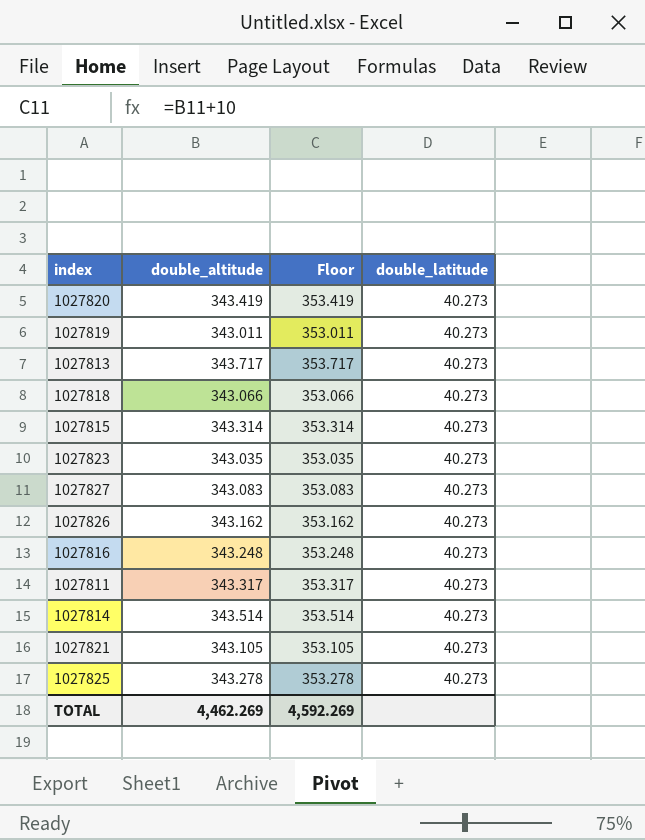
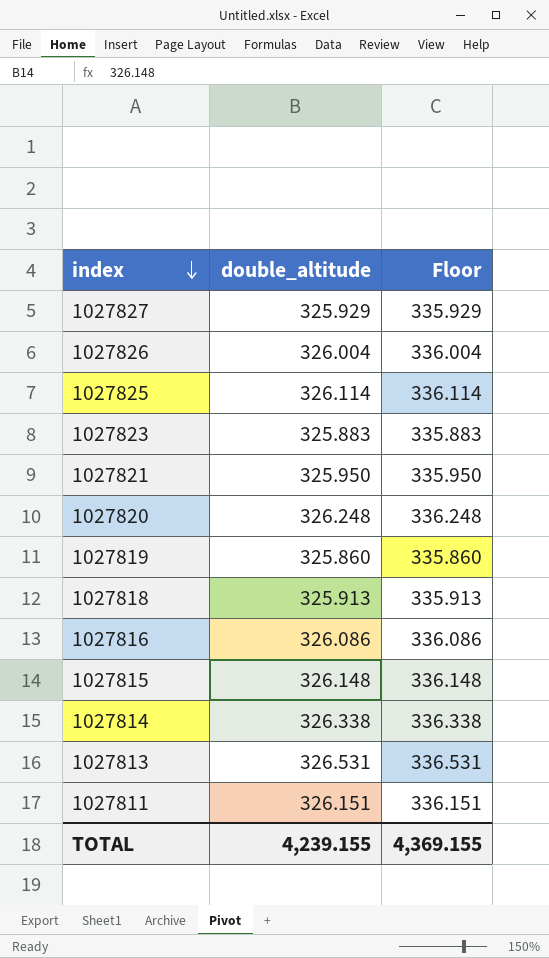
row order: none -> index descending
column double_latitude | position: 4 -> none
1027827 | double_altitude: 343.083 -> 325.929
1027827 | Floor: 353.083 -> 335.929
1027826 | double_altitude: 343.162 -> 326.004
1027826 | Floor: 353.162 -> 336.004
1027825 | double_altitude: 343.278 -> 326.114
1027825 | Floor: 353.278 -> 336.114
1027823 | double_altitude: 343.035 -> 325.883
1027823 | Floor: 353.035 -> 335.883
1027821 | double_altitude: 343.105 -> 325.950
1027821 | Floor: 353.105 -> 335.950
1027820 | double_altitude: 343.419 -> 326.248
1027820 | Floor: 353.419 -> 336.248
1027819 | double_altitude: 343.011 -> 325.860
1027819 | Floor: 353.011 -> 335.860
1027818 | double_altitude: 343.066 -> 325.913
1027818 | Floor: 353.066 -> 335.913
1027816 | double_altitude: 343.248 -> 326.086
1027816 | Floor: 353.248 -> 336.086
1027815 | double_altitude: 343.314 -> 326.148
1027815 | Floor: 353.314 -> 336.148
1027814 | double_altitude: 343.514 -> 326.338
1027814 | Floor: 353.514 -> 336.338
1027813 | double_altitude: 343.717 -> 326.531
1027813 | Floor: 353.717 -> 336.531
1027811 | double_altitude: 343.317 -> 326.151
1027811 | Floor: 353.317 -> 336.151
TOTAL | double_altitude: 4,462.269 -> 4,239.155
TOTAL | Floor: 4,592.269 -> 4,369.155

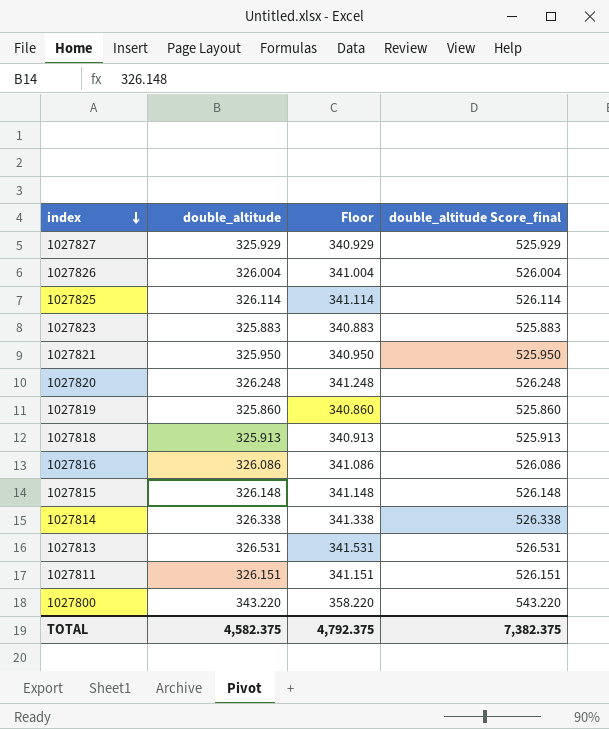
column Floor | formula: [double_altitude] + 10 -> [double_altitude] + 15
column double_altitude Score_final | formula: none -> [double_altitude] + 200
row 1027800: none -> 343.220 | 358.220 | 543.220
TOTAL | double_altitude: 4,239.155 -> 4,582.375
TOTAL | Floor: 4,369.155 -> 4,792.375

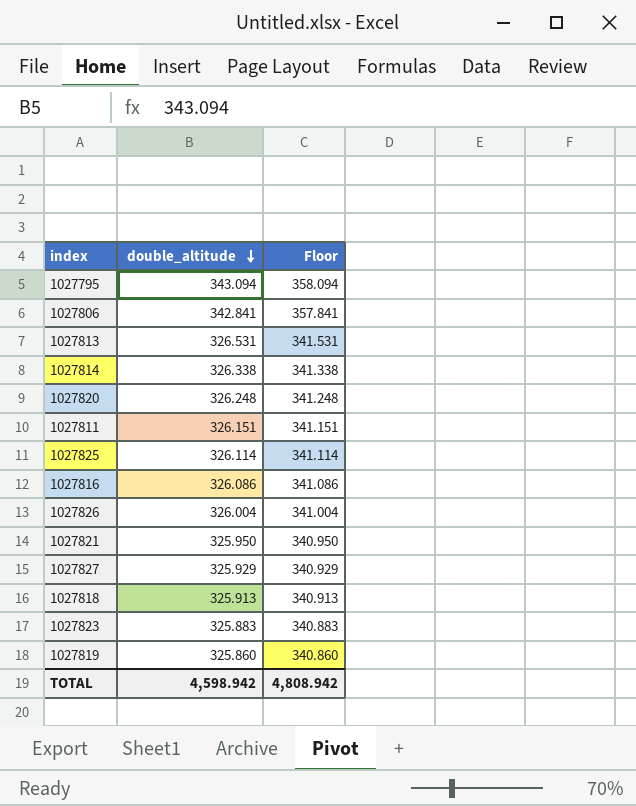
row order: index descending -> double_altitude descending
column double_altitude Score_final | formula: [double_altitude] + 200 -> none
row 1027815: 326.148 | 341.148 | 526.148 -> none
row 1027800: 343.220 | 358.220 | 543.220 -> none
row 1027795: none -> 343.094 | 358.094
row 1027806: none -> 342.841 | 357.841
TOTAL | double_altitude: 4,582.375 -> 4,598.942
TOTAL | Floor: 4,792.375 -> 4,808.942

